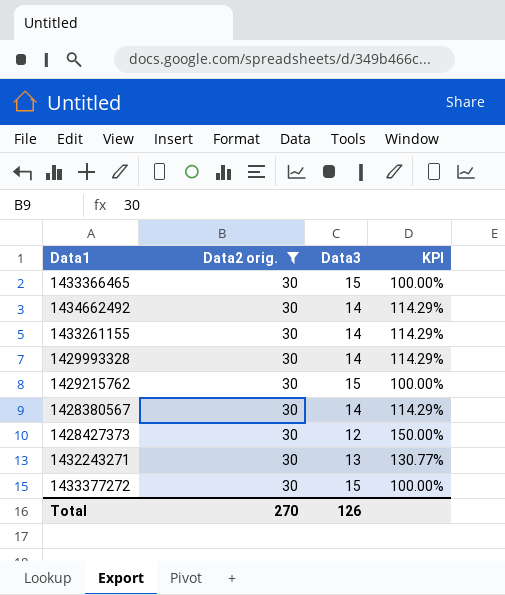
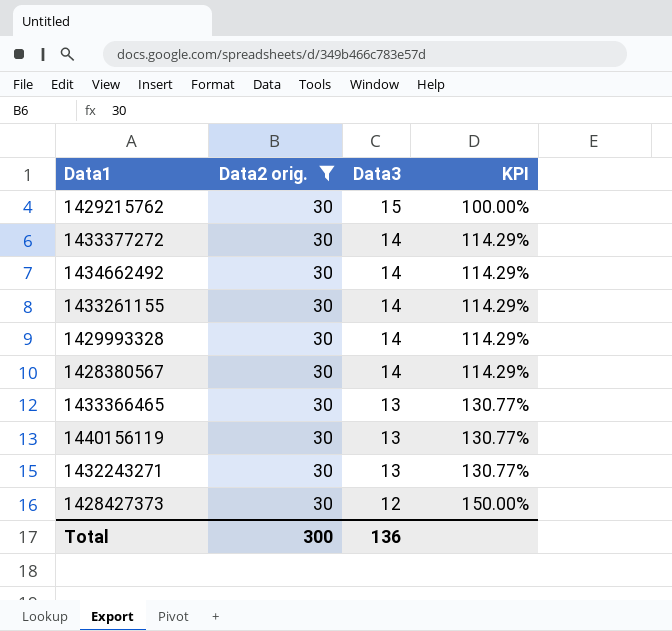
row order: none -> Data3 descending
1433377272 | Data3: 15 -> 14
1433377272 | KPI: 100.00% -> 114.29%
1433366465 | Data3: 15 -> 13
1433366465 | KPI: 100.00% -> 130.77%
row 1440156119: none -> 30 | 13 | 130.77%
Total | Data2 orig.: 270 -> 300
Total | Data3: 126 -> 136

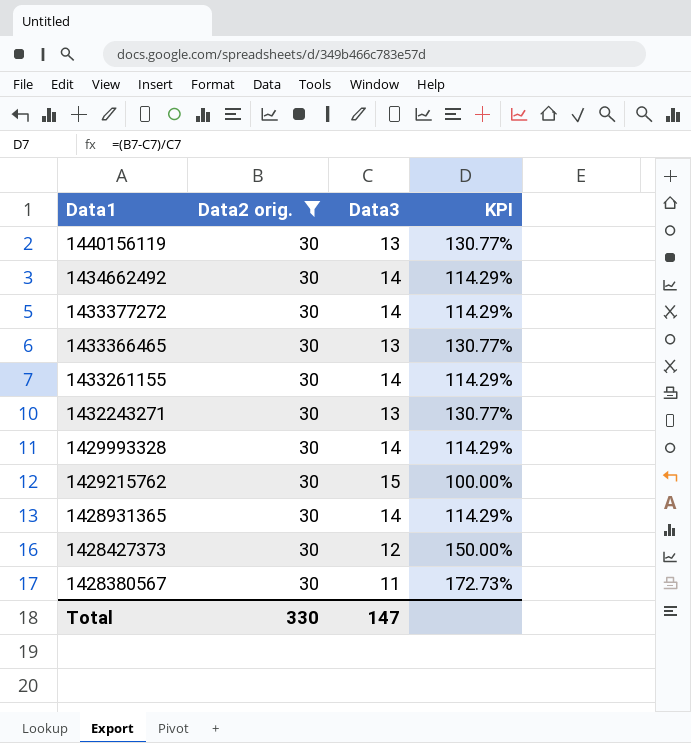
row order: Data3 descending -> Data1 descending
row 1428931365: none -> 30 | 14 | 114.29%
1428380567 | Data3: 14 -> 11
1428380567 | KPI: 114.29% -> 172.73%
Total | Data2 orig.: 300 -> 330
Total | Data3: 136 -> 147

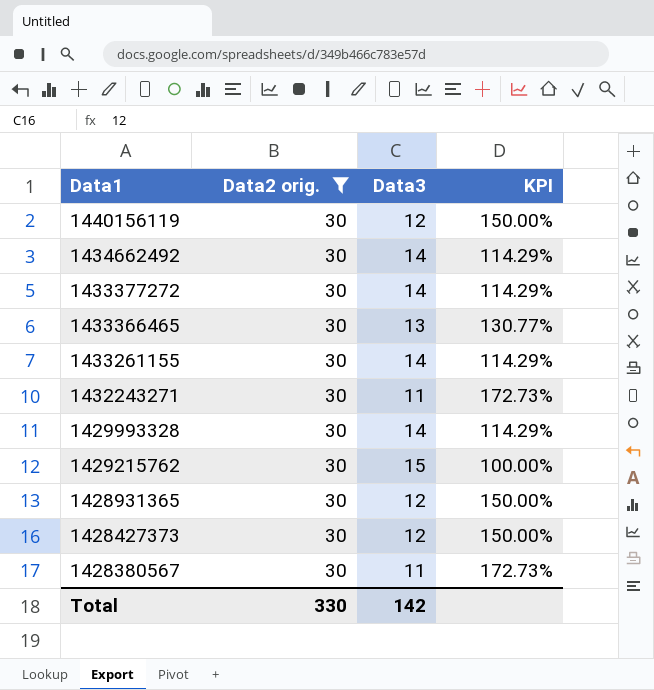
1440156119 | Data3: 13 -> 12
1440156119 | KPI: 130.77% -> 150.00%
1432243271 | Data3: 13 -> 11
1432243271 | KPI: 130.77% -> 172.73%
1428931365 | Data3: 14 -> 12
1428931365 | KPI: 114.29% -> 150.00%
Total | Data3: 147 -> 142

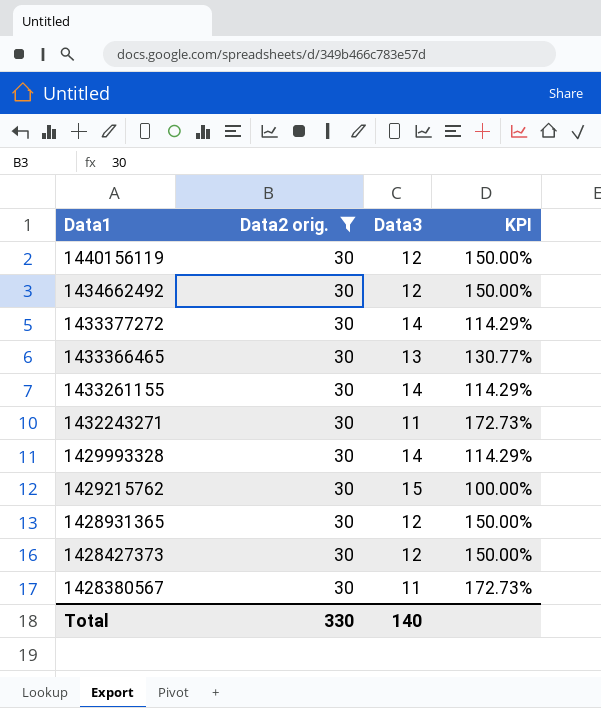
1434662492 | Data3: 14 -> 12
1434662492 | KPI: 114.29% -> 150.00%
Total | Data3: 142 -> 140

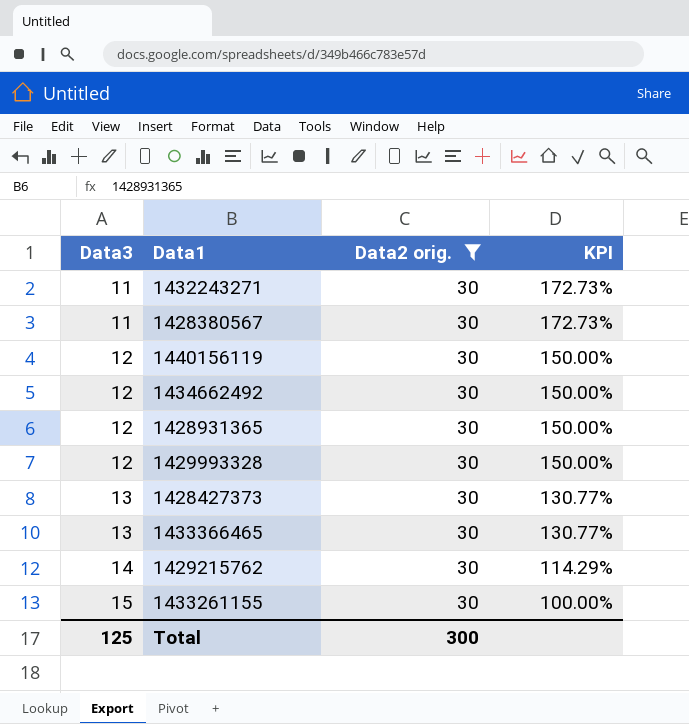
row order: Data1 descending -> Data3 ascending
column Data3 | position: 3 -> 1
row 1433377272: 30 | 14 | 114.29% -> none
1429993328 | Data3: 14 -> 12
1429993328 | KPI: 114.29% -> 150.00%
1428427373 | Data3: 12 -> 13
1428427373 | KPI: 150.00% -> 130.77%
1429215762 | Data3: 15 -> 14
1429215762 | KPI: 100.00% -> 114.29%
1433261155 | Data3: 14 -> 15
1433261155 | KPI: 114.29% -> 100.00%
Total | Data3: 140 -> 125
Total | Data2 orig.: 330 -> 300

